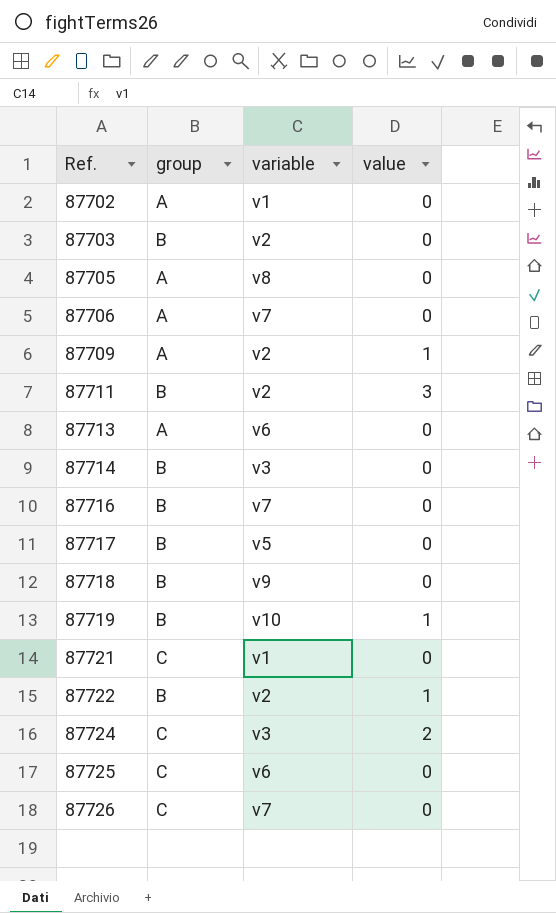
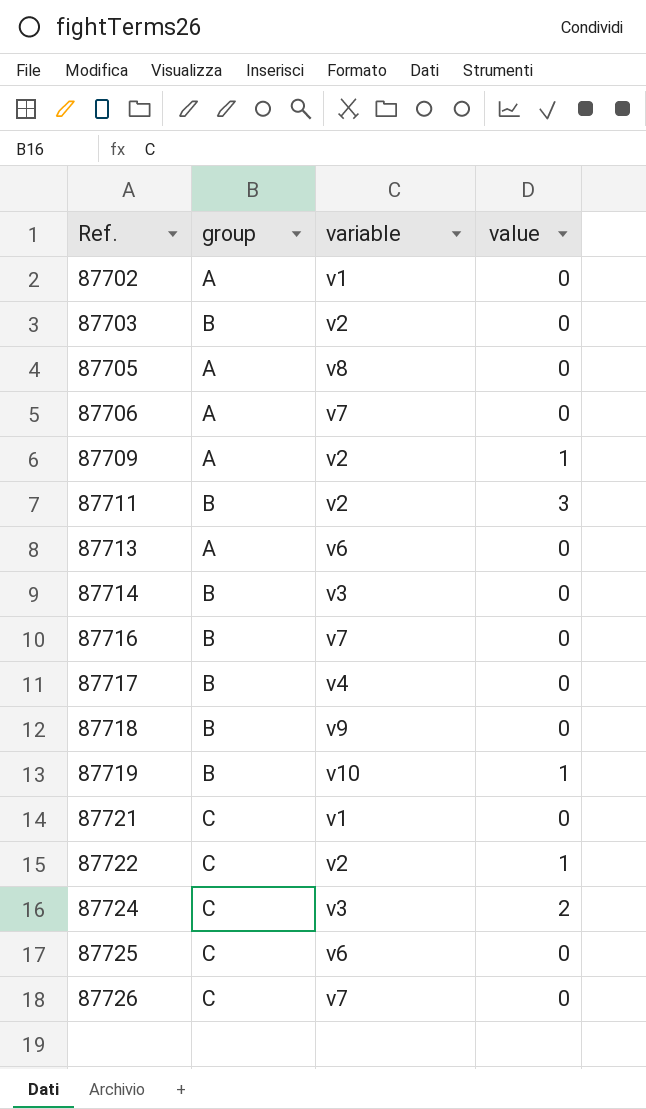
87717 | variable: v5 -> v4
87722 | group: B -> C

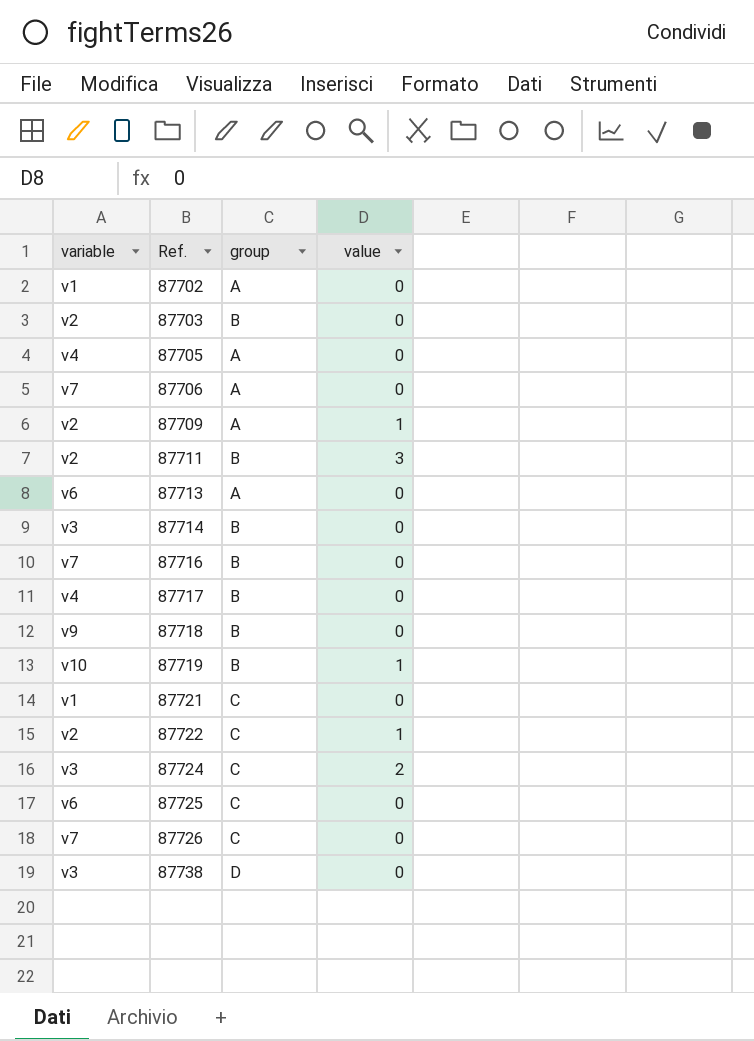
column variable | position: 3 -> 1
87705 | variable: v8 -> v4
row 87738: none -> v3 | D | 0

